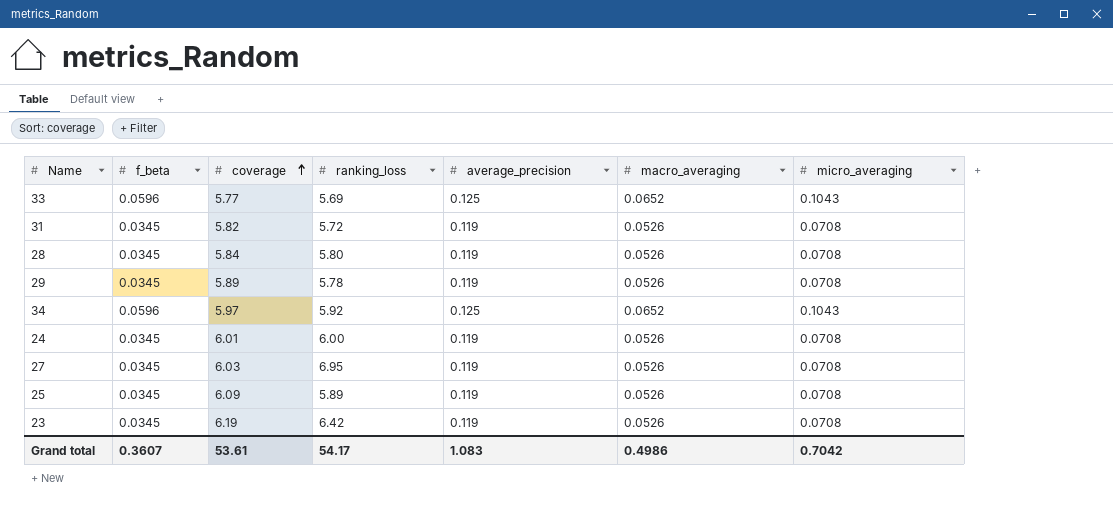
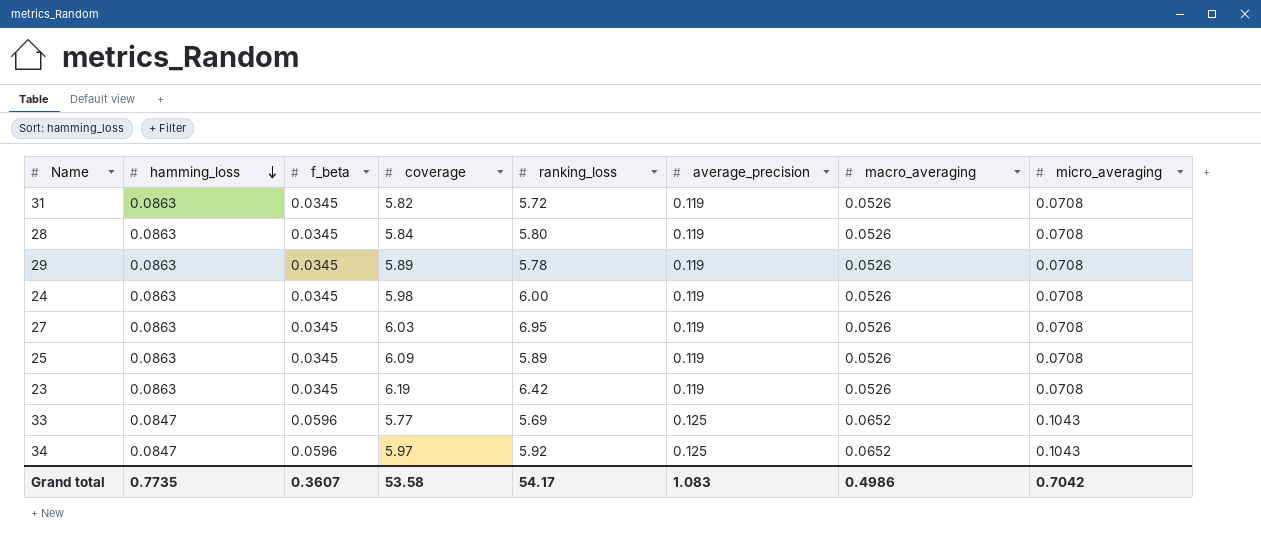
row order: coverage ascending -> hamming_loss descending
column hamming_loss | position: none -> 2
24 | coverage: 6.01 -> 5.98
Grand total | coverage: 53.61 -> 53.58

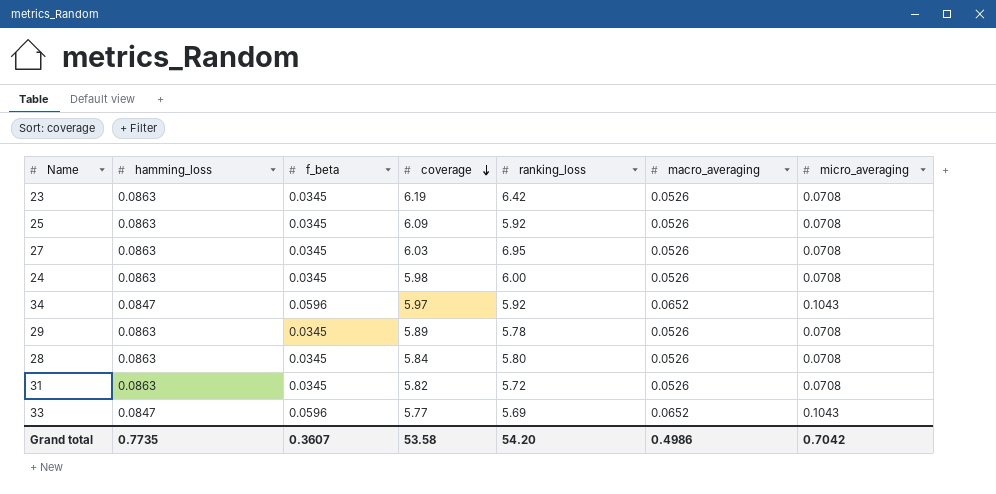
row order: hamming_loss descending -> coverage descending
column average_precision | position: 6 -> none
25 | ranking_loss: 5.89 -> 5.92
Grand total | ranking_loss: 54.17 -> 54.20

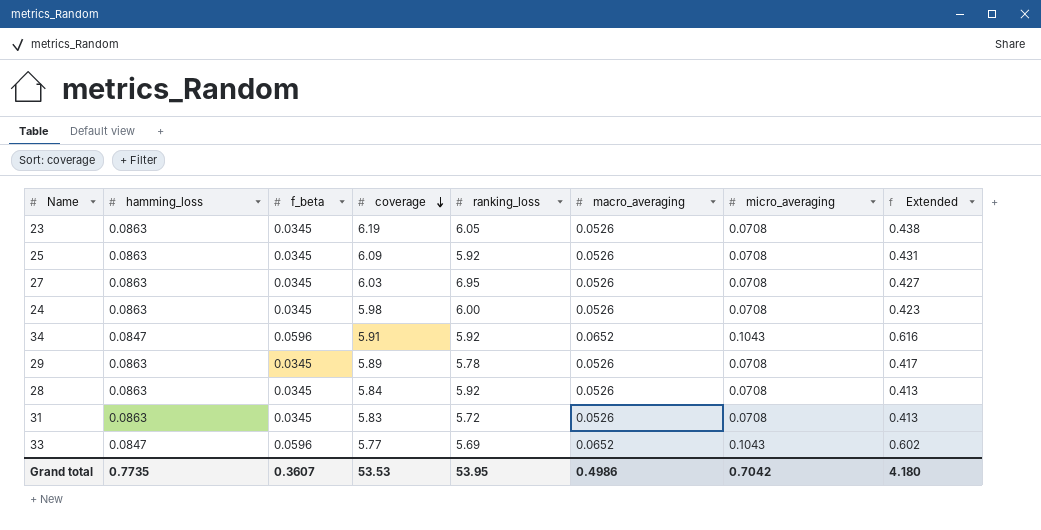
column Extended | formula: none -> [coverage] * [micro_averaging]
23 | ranking_loss: 6.42 -> 6.05
34 | coverage: 5.97 -> 5.91
28 | ranking_loss: 5.80 -> 5.92
31 | coverage: 5.82 -> 5.83
Grand total | coverage: 53.58 -> 53.53
Grand total | ranking_loss: 54.20 -> 53.95

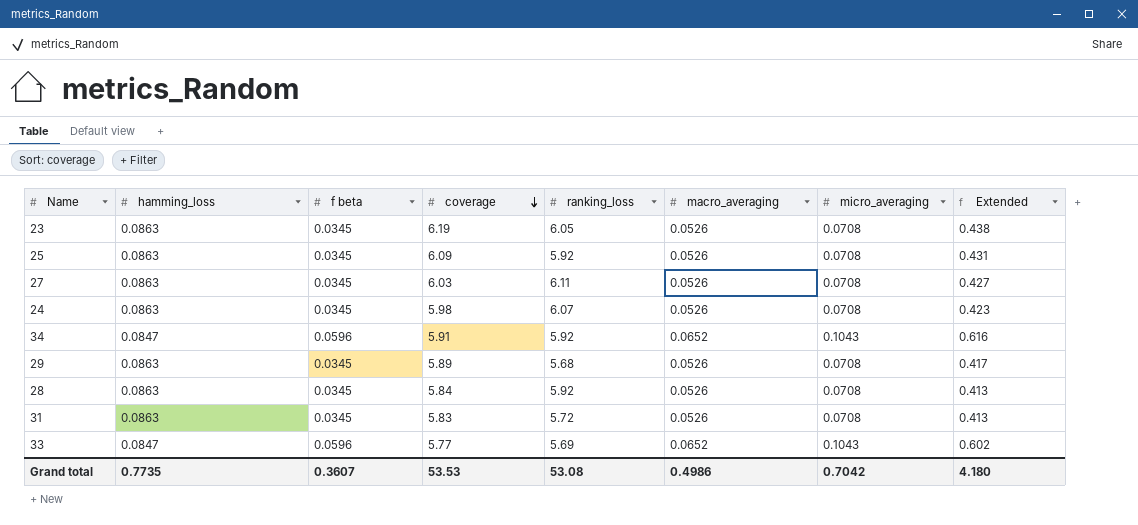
column name: f_beta -> f beta
27 | ranking_loss: 6.95 -> 6.11
24 | ranking_loss: 6.00 -> 6.07
29 | ranking_loss: 5.78 -> 5.68
Grand total | ranking_loss: 53.95 -> 53.08

